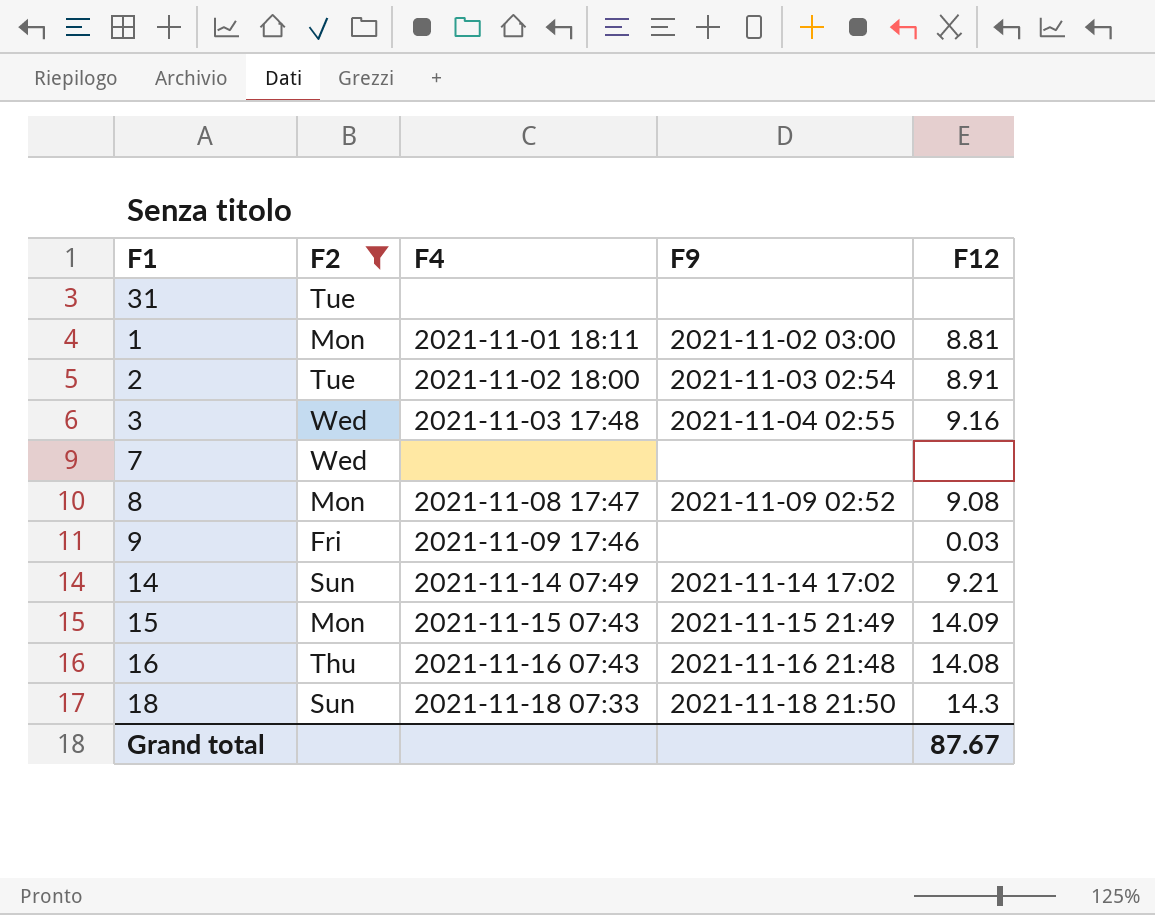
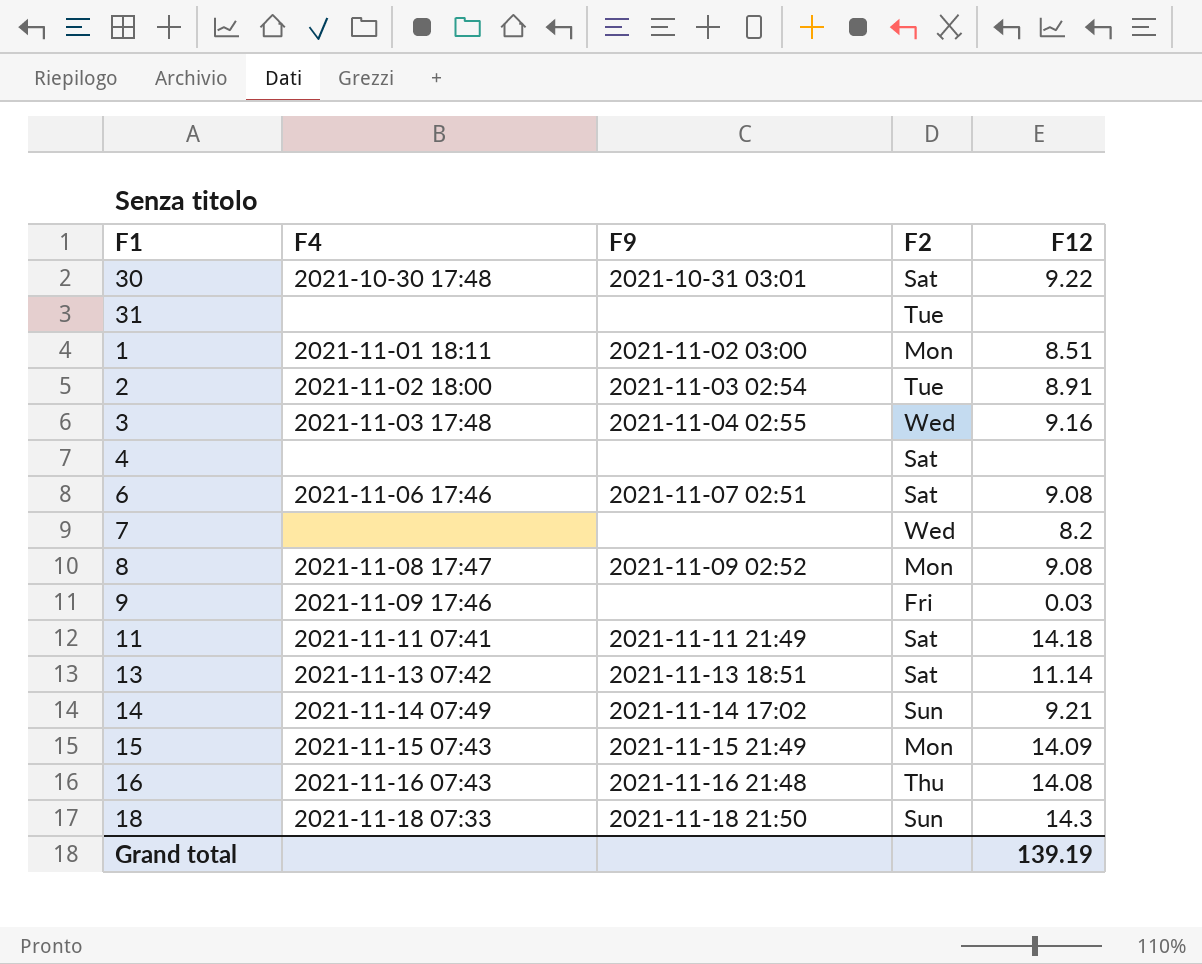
filter: F2 != Sat -> none
column F2 | position: 2 -> 4
1 | F12: 8.81 -> 8.51
7 | F12: none -> 8.2
Grand total | F12: 87.67 -> 139.19

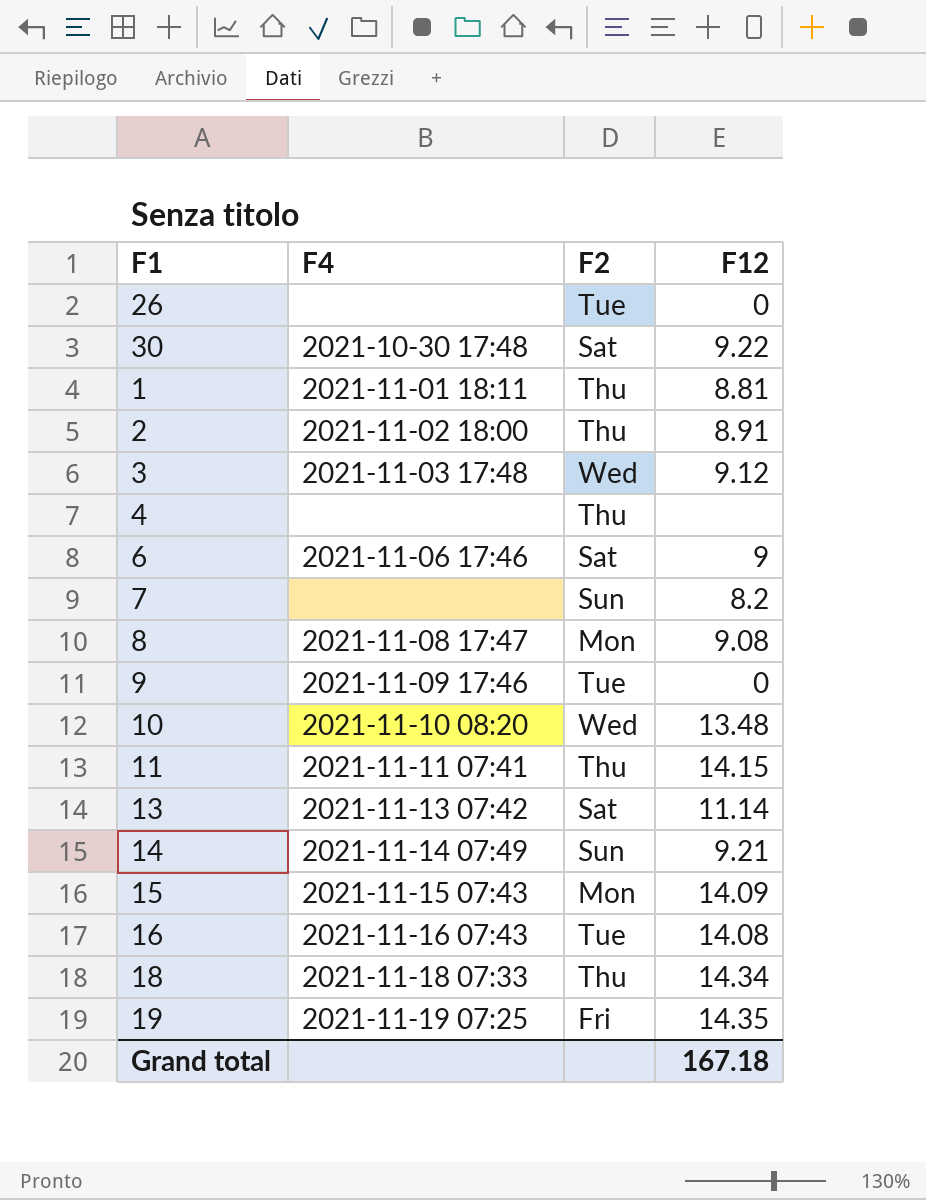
column F9 | position: 3 -> none
row 31: none | none | Tue | none -> none
row 26: none -> none | Tue | 0
1 | F2: Mon -> Thu
1 | F12: 8.51 -> 8.81
2 | F2: Tue -> Thu
3 | F12: 9.16 -> 9.12
4 | F2: Sat -> Thu
6 | F12: 9.08 -> 9
7 | F2: Wed -> Sun
9 | F2: Fri -> Tue
9 | F12: 0.03 -> 0
row 10: none -> 2021-11-10 08:20 | Wed | 13.48
11 | F2: Sat -> Thu
11 | F12: 14.18 -> 14.15
16 | F2: Thu -> Tue
18 | F2: Sun -> Thu
18 | F12: 14.3 -> 14.34
row 19: none -> 2021-11-19 07:25 | Fri | 14.35
Grand total | F12: 139.19 -> 167.18

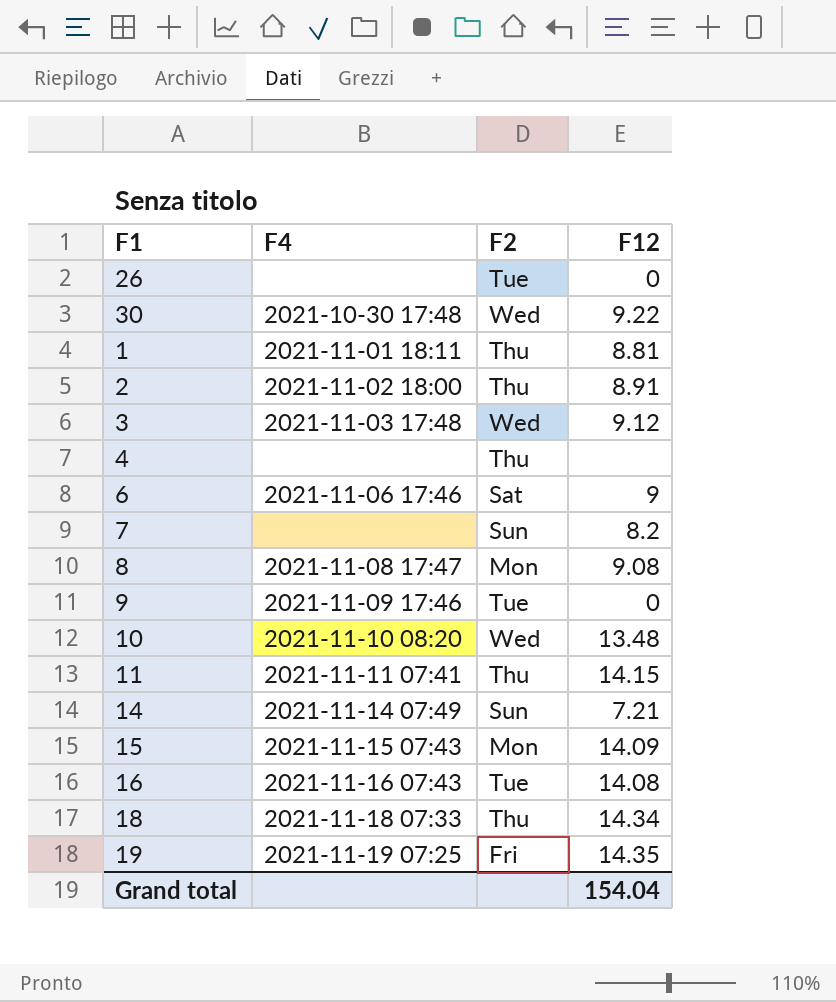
row 13: 2021-11-13 07:42 | Sat | 11.14 -> none
30 | F2: Sat -> Wed
14 | F12: 9.21 -> 7.21
Grand total | F12: 167.18 -> 154.04

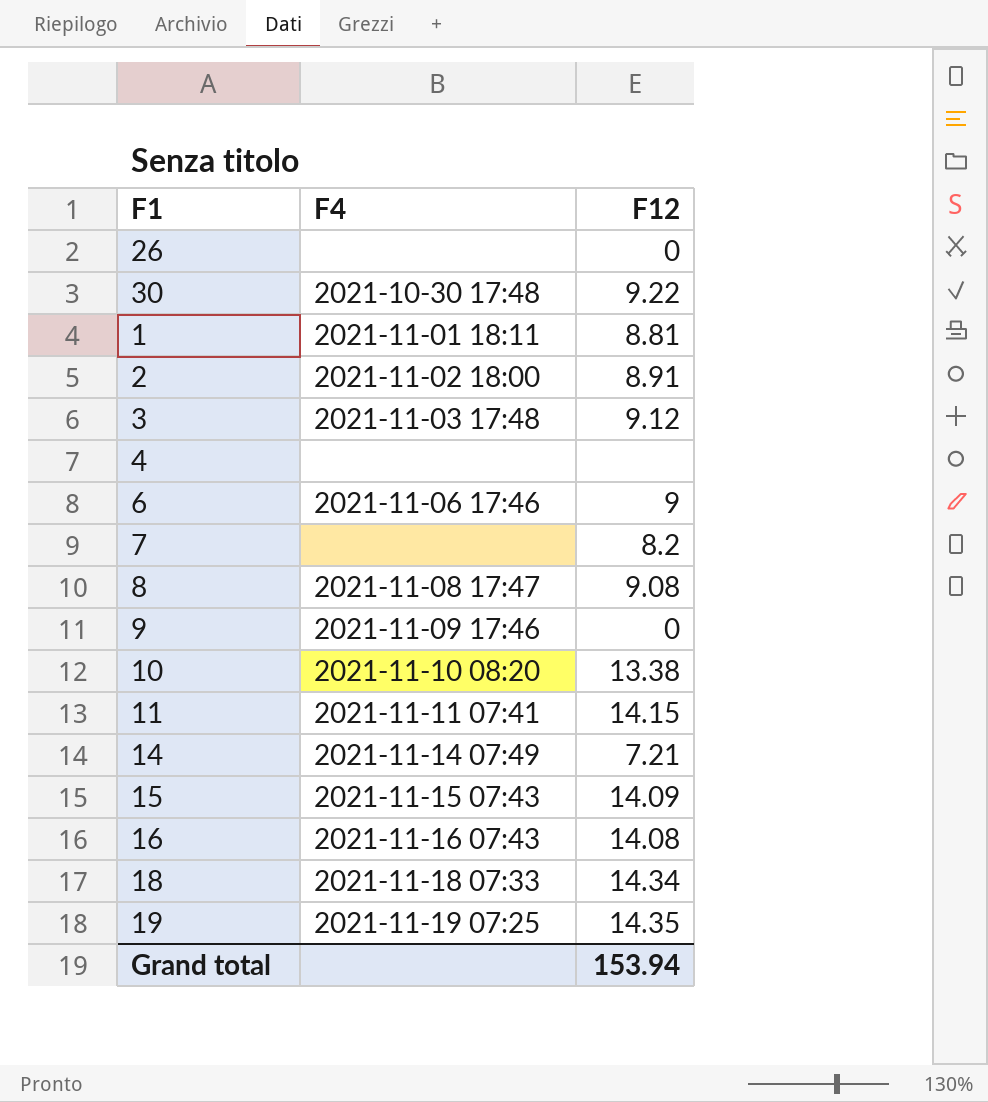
column F2 | position: 3 -> none
10 | F12: 13.48 -> 13.38
Grand total | F12: 154.04 -> 153.94

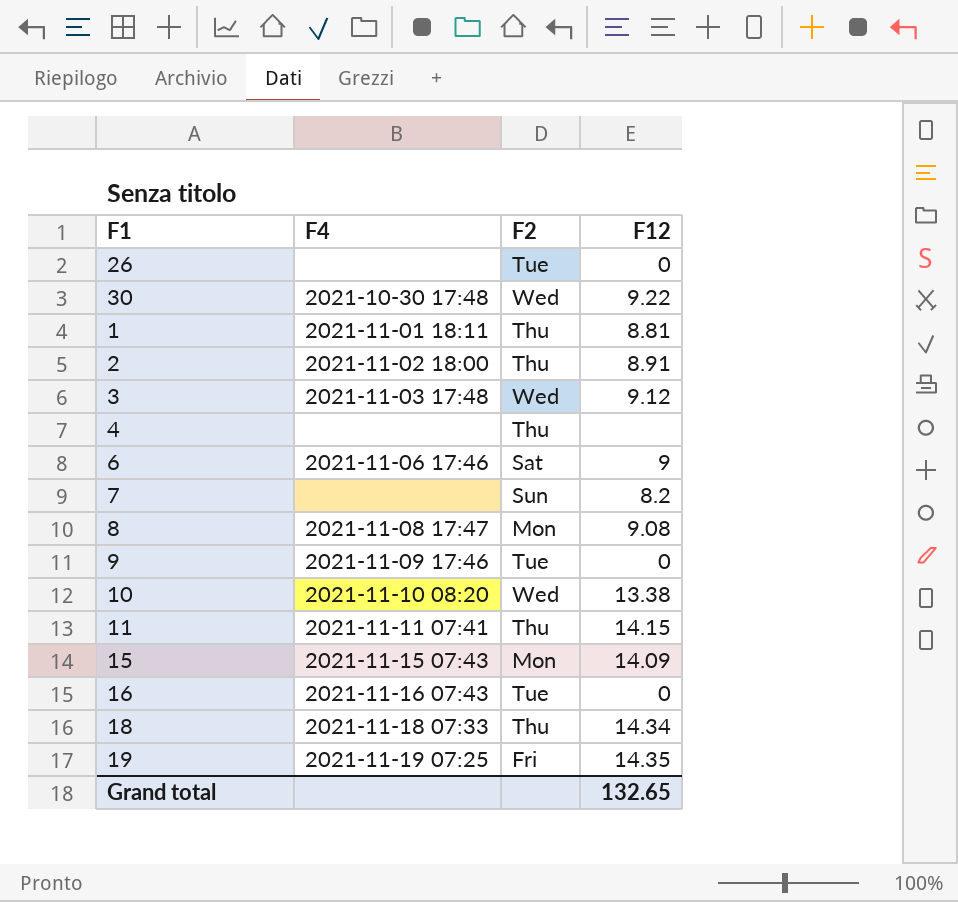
column F2 | position: none -> 3
row 14: 2021-11-14 07:49 | 7.21 -> none
16 | F12: 14.08 -> 0
Grand total | F12: 153.94 -> 132.65

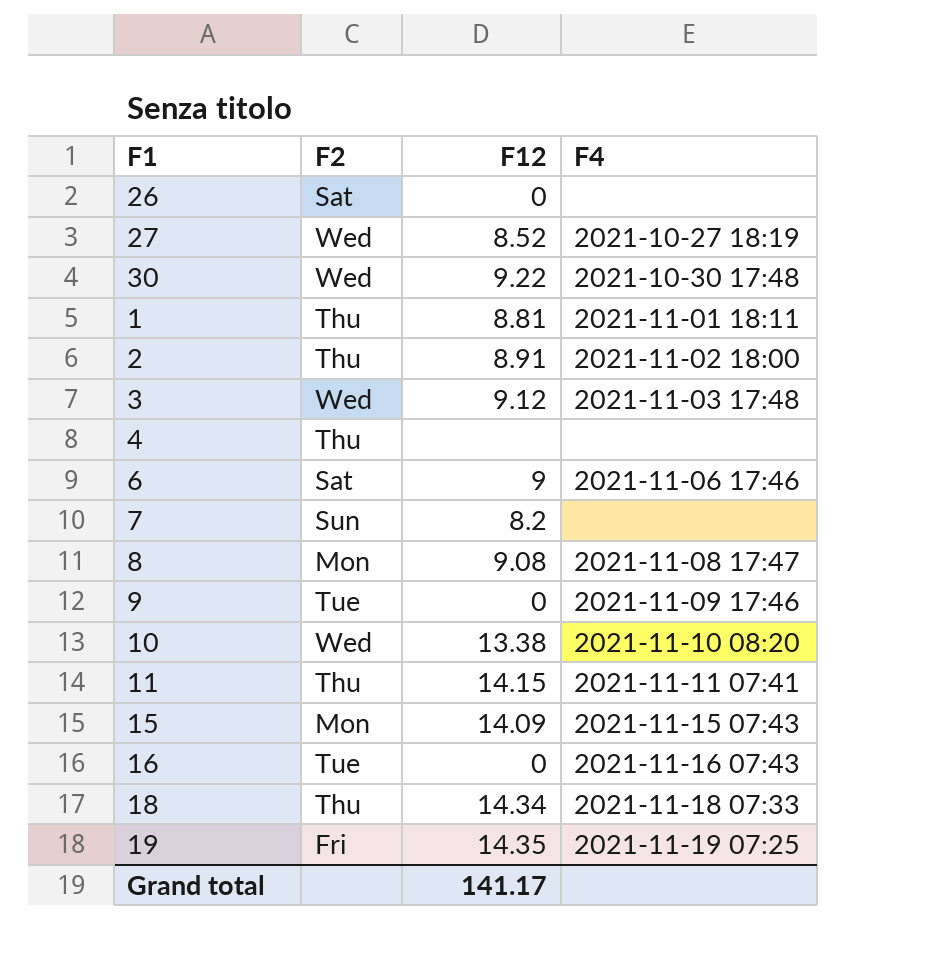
column F4 | position: 2 -> 4
26 | F2: Tue -> Sat
row 27: none -> Wed | 8.52 | 2021-10-27 18:19
Grand total | F12: 132.65 -> 141.17

